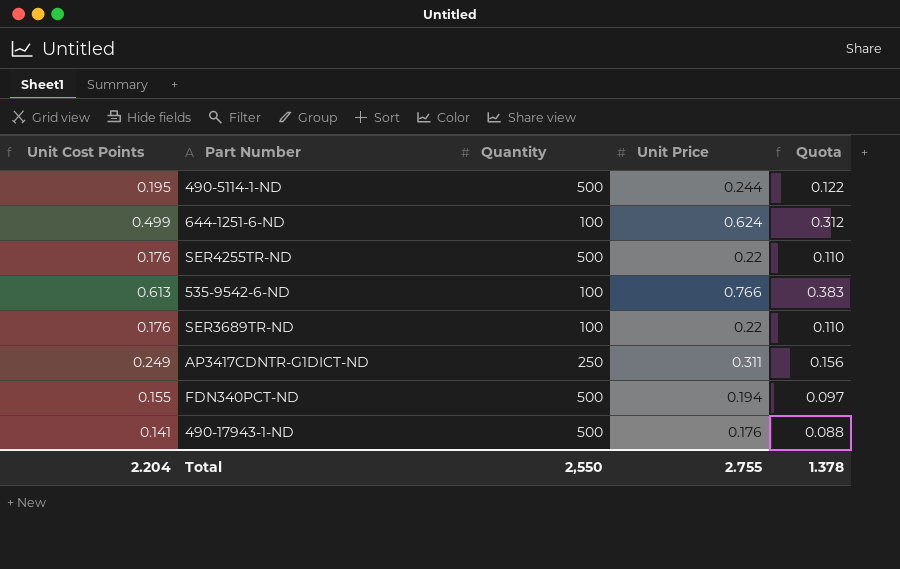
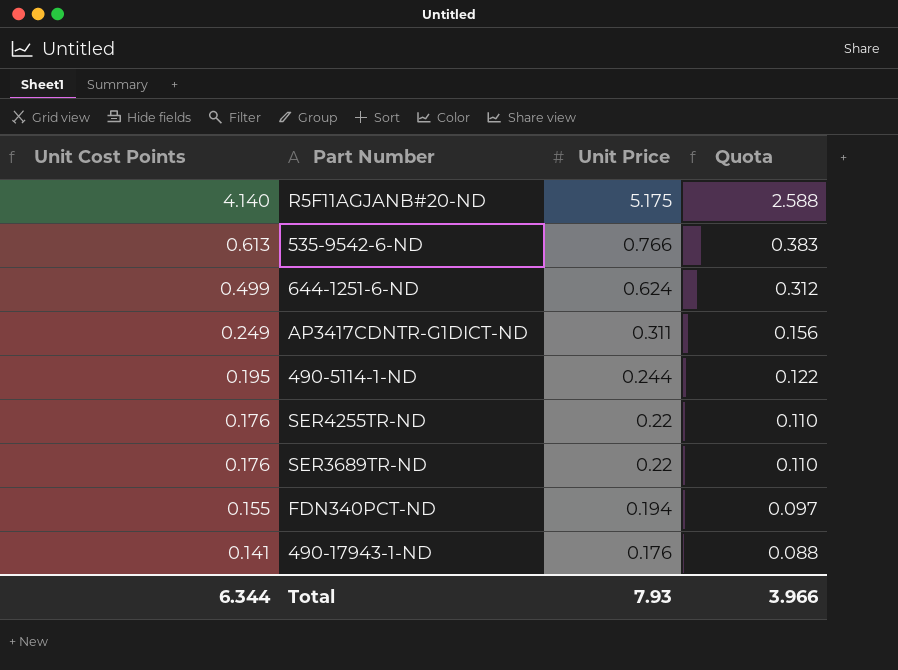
row order: none -> Unit Cost Points descending
column Quantity | position: 3 -> none
row R5F11AGJANB#20-ND: none -> 4.140 | 5.175 | 2.588
Total | Unit Cost Points: 2.204 -> 6.344
Total | Unit Price: 2.755 -> 7.93
Total | Quota: 1.378 -> 3.966

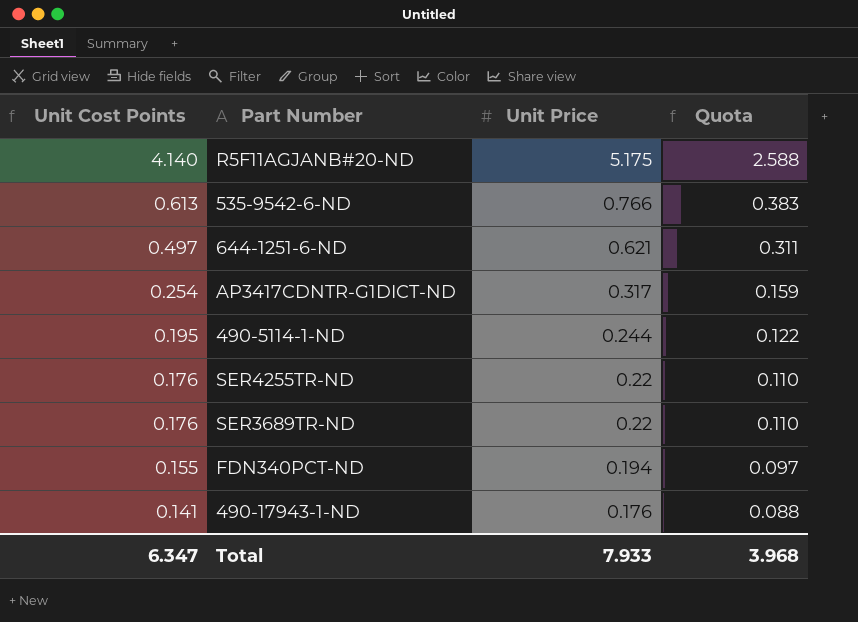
644-1251-6-ND | Unit Cost Points: 0.499 -> 0.497
644-1251-6-ND | Unit Price: 0.624 -> 0.621
644-1251-6-ND | Quota: 0.312 -> 0.311
AP3417CDNTR-G1DICT-ND | Unit Cost Points: 0.249 -> 0.254
AP3417CDNTR-G1DICT-ND | Unit Price: 0.311 -> 0.317
AP3417CDNTR-G1DICT-ND | Quota: 0.156 -> 0.159
Total | Unit Cost Points: 6.344 -> 6.347
Total | Unit Price: 7.93 -> 7.933
Total | Quota: 3.966 -> 3.968

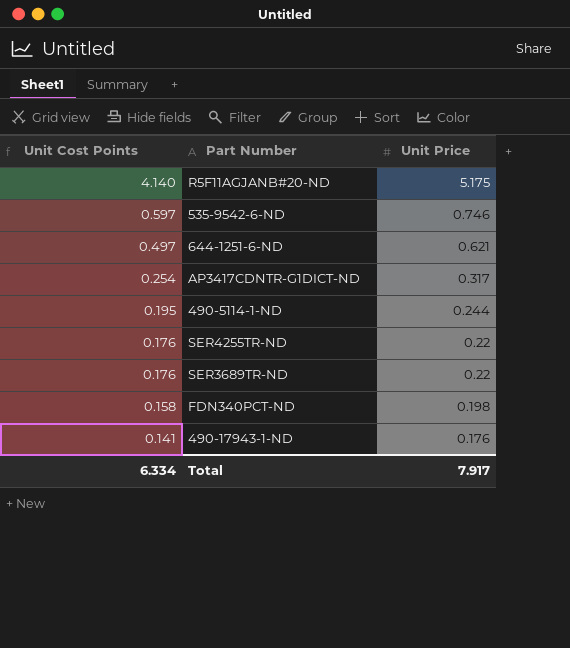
column Quota | formula: [Unit Price] * 0.5 -> none
535-9542-6-ND | Unit Cost Points: 0.613 -> 0.597
535-9542-6-ND | Unit Price: 0.766 -> 0.746
FDN340PCT-ND | Unit Cost Points: 0.155 -> 0.158
FDN340PCT-ND | Unit Price: 0.194 -> 0.198
Total | Unit Cost Points: 6.347 -> 6.334
Total | Unit Price: 7.933 -> 7.917

